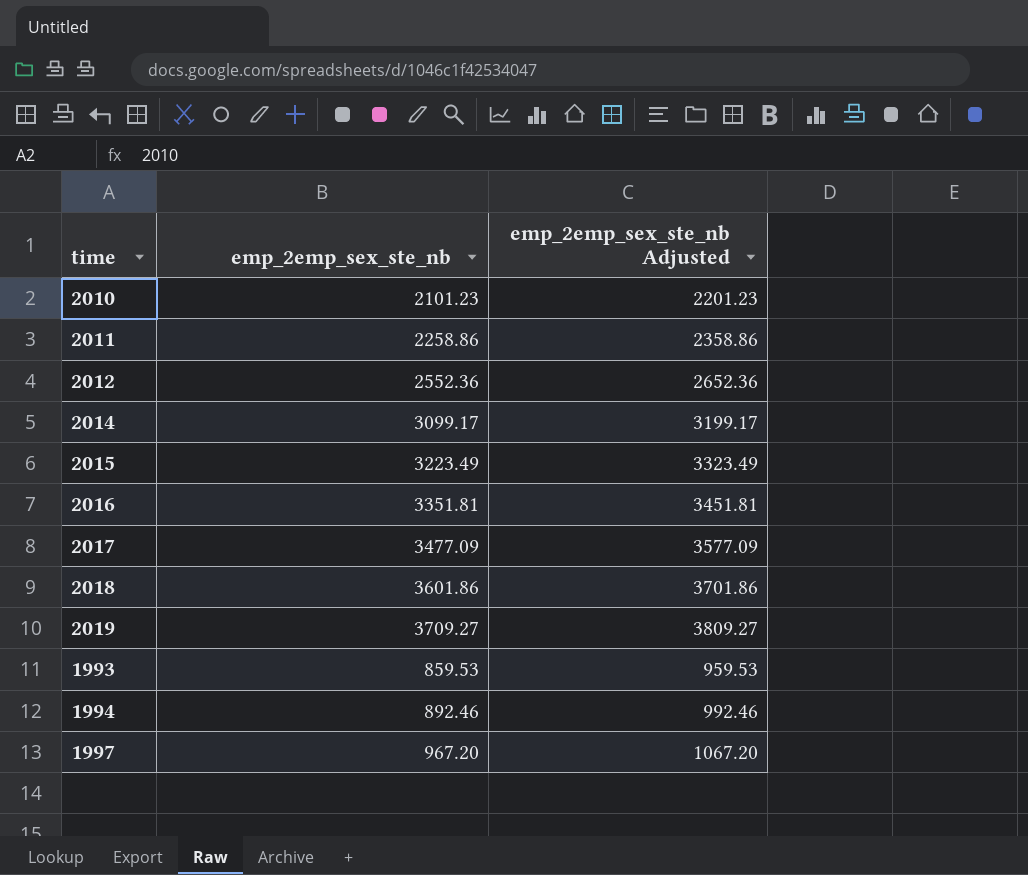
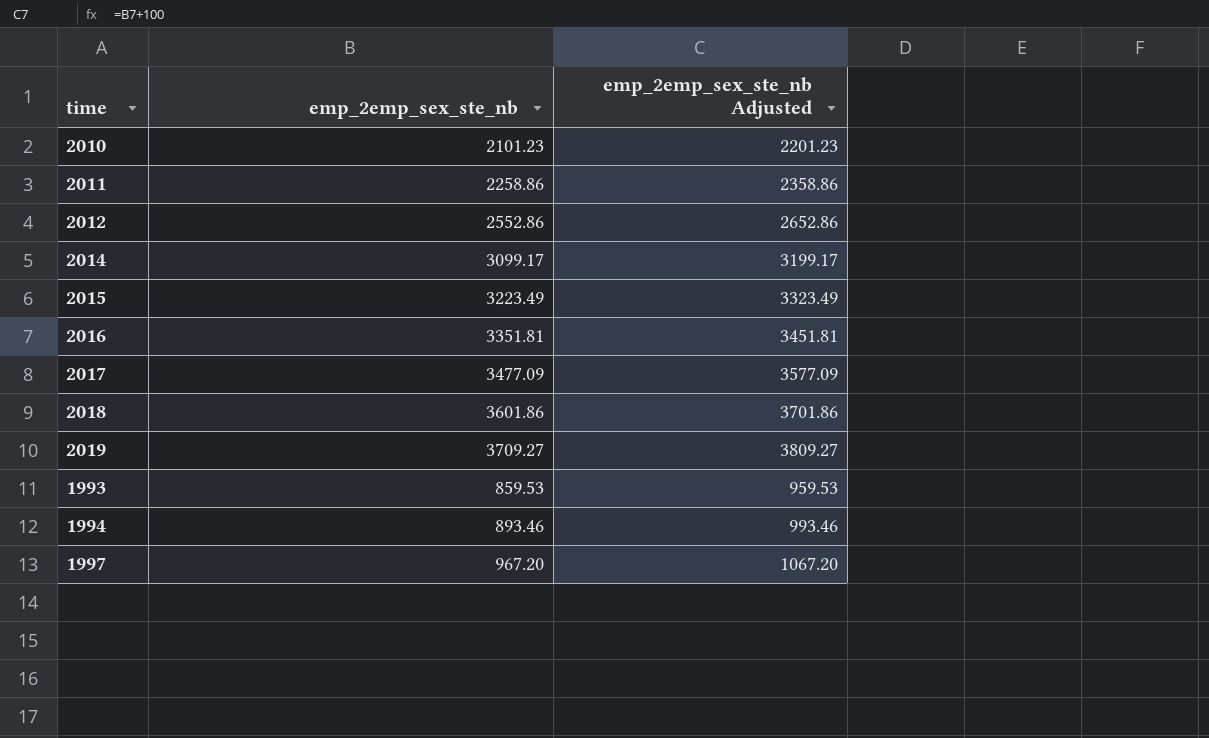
2012 | emp_2emp_sex_ste_nb: 2552.36 -> 2552.86
2012 | emp_2emp_sex_ste_nb Adjusted: 2652.36 -> 2652.86
1994 | emp_2emp_sex_ste_nb: 892.46 -> 893.46
1994 | emp_2emp_sex_ste_nb Adjusted: 992.46 -> 993.46

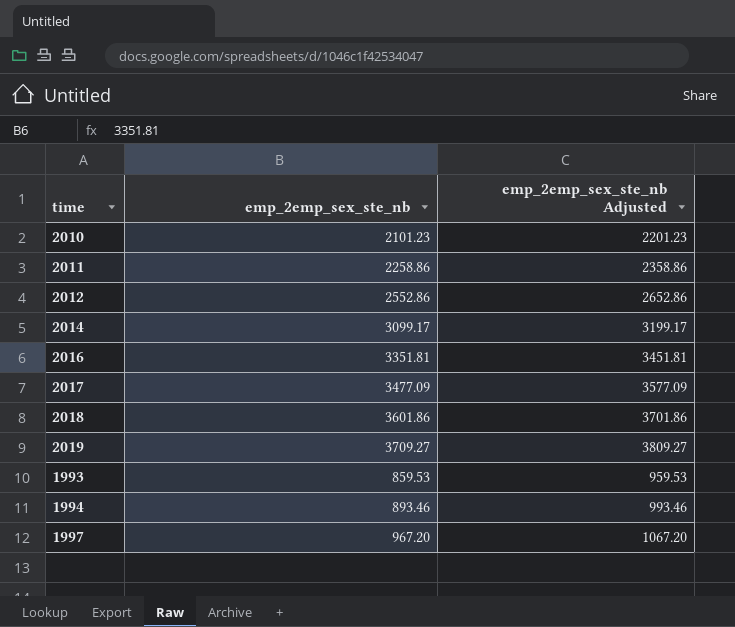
row 2015: 3223.49 | 3323.49 -> none

